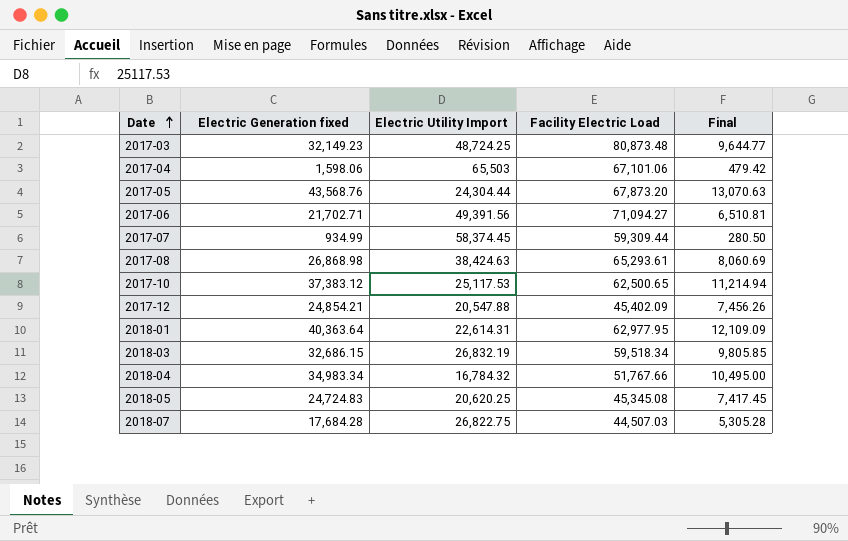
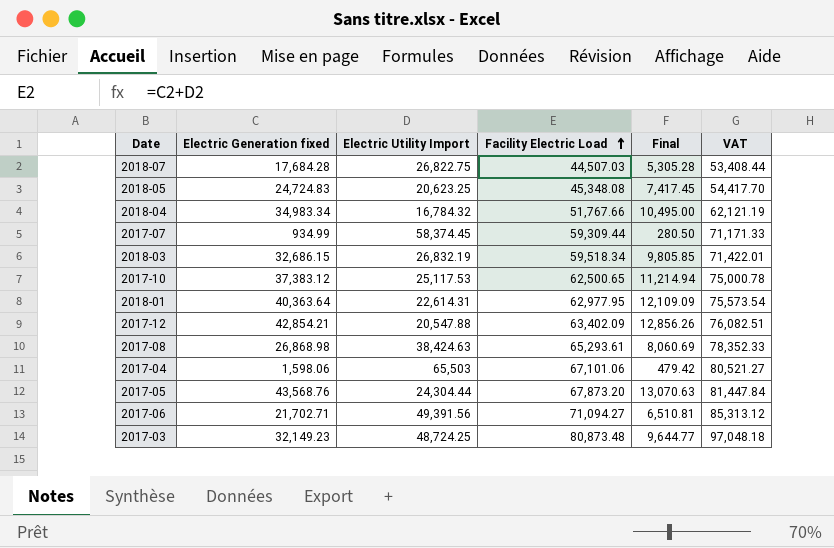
row order: Date ascending -> Facility Electric Load ascending
column VAT | formula: none -> [Facility Electric Load] * 1.2
2018-05 | Electric Utility Import: 20,620.25 -> 20,623.25
2018-05 | Facility Electric Load: 45,345.08 -> 45,348.08
2017-12 | Electric Generation fixed: 24,854.21 -> 42,854.21
2017-12 | Facility Electric Load: 45,402.09 -> 63,402.09
2017-12 | Final: 7,456.26 -> 12,856.26

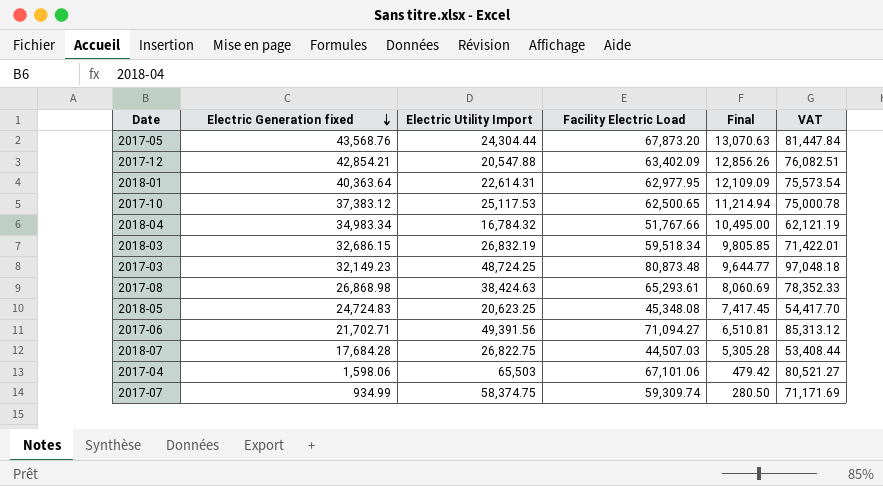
row order: Facility Electric Load ascending -> Electric Generation fixed descending
2017-07 | Electric Utility Import: 58,374.45 -> 58,374.75
2017-07 | Facility Electric Load: 59,309.44 -> 59,309.74
2017-07 | VAT: 71,171.33 -> 71,171.69

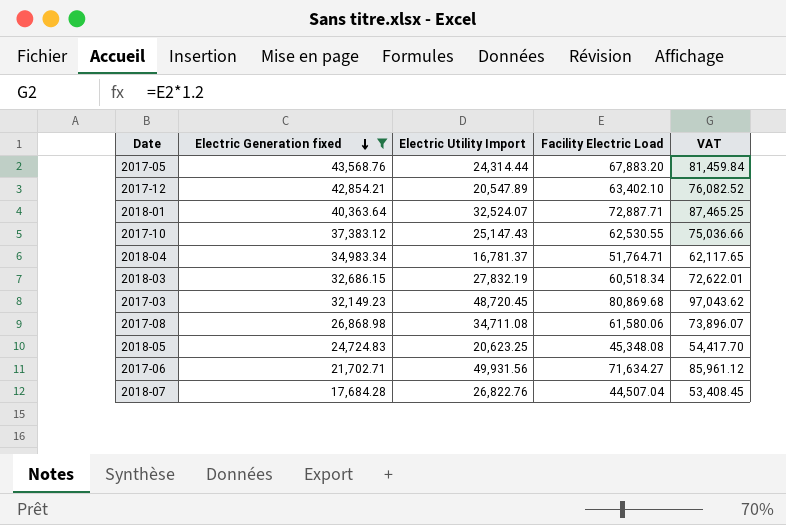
filter: none -> Electric Generation fixed >= 17,684.28
column Final | formula: [Electric Generation fixed] * 0.3 -> none
2017-05 | Electric Utility Import: 24,304.44 -> 24,314.44
2017-05 | Facility Electric Load: 67,873.20 -> 67,883.20
2017-05 | VAT: 81,447.84 -> 81,459.84
2017-12 | Electric Utility Import: 20,547.88 -> 20,547.89
2017-12 | Facility Electric Load: 63,402.09 -> 63,402.10
2017-12 | VAT: 76,082.51 -> 76,082.52
2018-01 | Electric Utility Import: 22,614.31 -> 32,524.07
2018-01 | Facility Electric Load: 62,977.95 -> 72,887.71
2018-01 | VAT: 75,573.54 -> 87,465.25
2017-10 | Electric Utility Import: 25,117.53 -> 25,147.43
2017-10 | Facility Electric Load: 62,500.65 -> 62,530.55
2017-10 | VAT: 75,000.78 -> 75,036.66
2018-04 | Electric Utility Import: 16,784.32 -> 16,781.37
2018-04 | Facility Electric Load: 51,767.66 -> 51,764.71
2018-04 | VAT: 62,121.19 -> 62,117.65
2018-03 | Electric Utility Import: 26,832.19 -> 27,832.19
2018-03 | Facility Electric Load: 59,518.34 -> 60,518.34
2018-03 | VAT: 71,422.01 -> 72,622.01
2017-03 | Electric Utility Import: 48,724.25 -> 48,720.45
2017-03 | Facility Electric Load: 80,873.48 -> 80,869.68
2017-03 | VAT: 97,048.18 -> 97,043.62
2017-08 | Electric Utility Import: 38,424.63 -> 34,711.08
2017-08 | Facility Electric Load: 65,293.61 -> 61,580.06
2017-08 | VAT: 78,352.33 -> 73,896.07
2017-06 | Electric Utility Import: 49,391.56 -> 49,931.56
2017-06 | Facility Electric Load: 71,094.27 -> 71,634.27
2017-06 | VAT: 85,313.12 -> 85,961.12
2018-07 | Electric Utility Import: 26,822.75 -> 26,822.76
2018-07 | Facility Electric Load: 44,507.03 -> 44,507.04
2018-07 | VAT: 53,408.44 -> 53,408.45

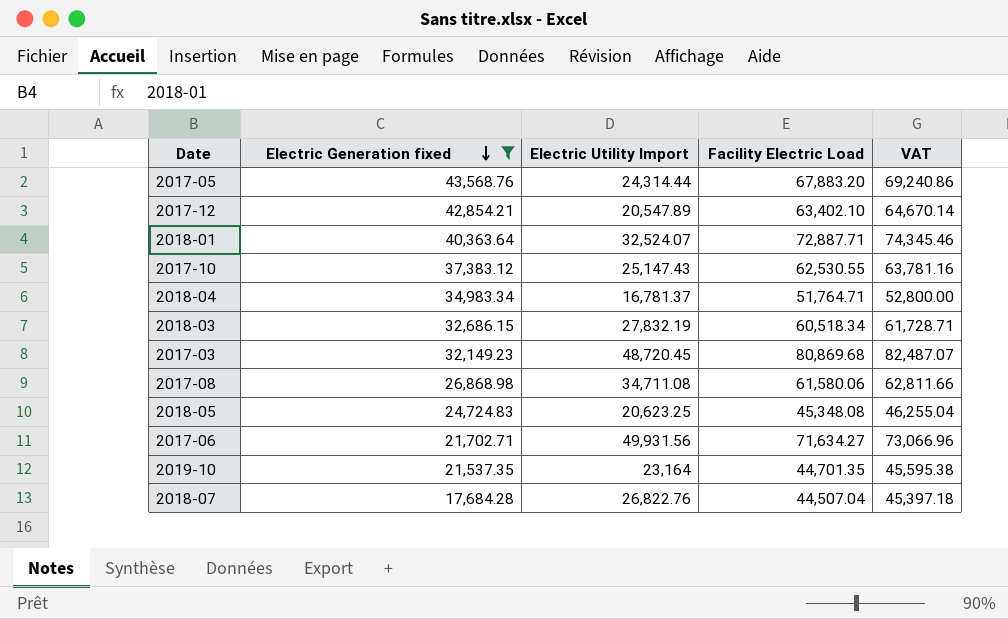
column VAT | formula: [Facility Electric Load] * 1.2 -> [Facility Electric Load] * 1.02
row 2019-10: none -> 21,537.35 | 23,164 | 44,701.35 | 45,595.38

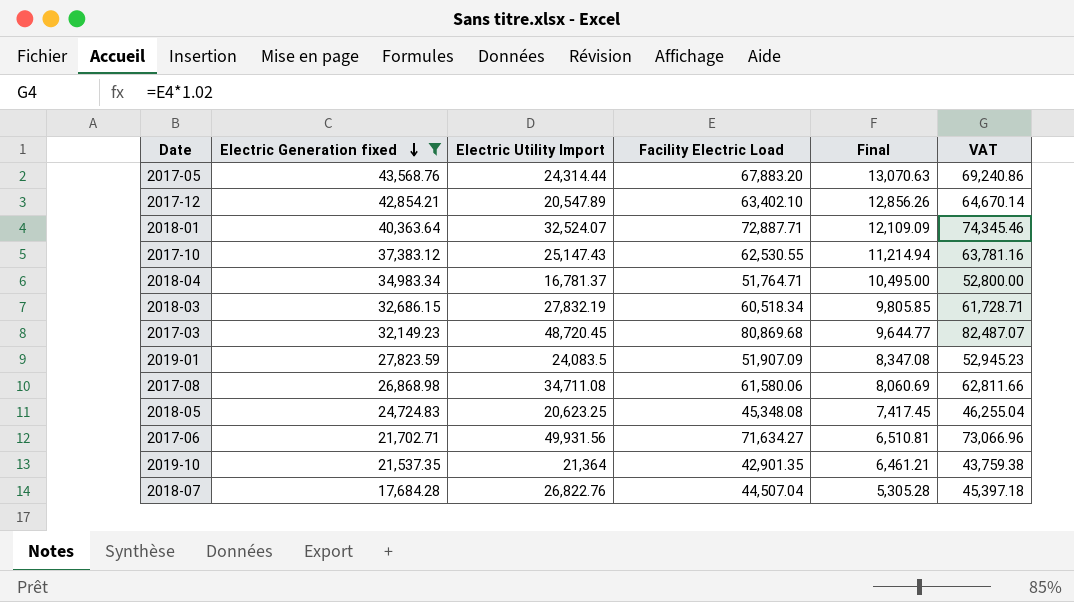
column Final | formula: none -> [Electric Generation fixed] * 0.3
row 2019-01: none -> 27,823.59 | 24,083.5 | 51,907.09 | 8,347.08 | 52,945.23
2019-10 | Electric Utility Import: 23,164 -> 21,364
2019-10 | Facility Electric Load: 44,701.35 -> 42,901.35
2019-10 | VAT: 45,595.38 -> 43,759.38

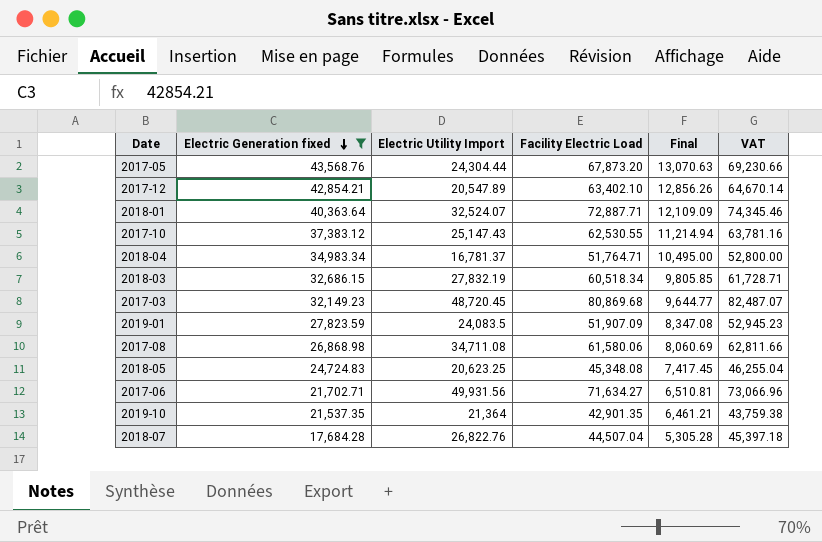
2017-05 | Electric Utility Import: 24,314.44 -> 24,304.44
2017-05 | Facility Electric Load: 67,883.20 -> 67,873.20
2017-05 | VAT: 69,240.86 -> 69,230.66

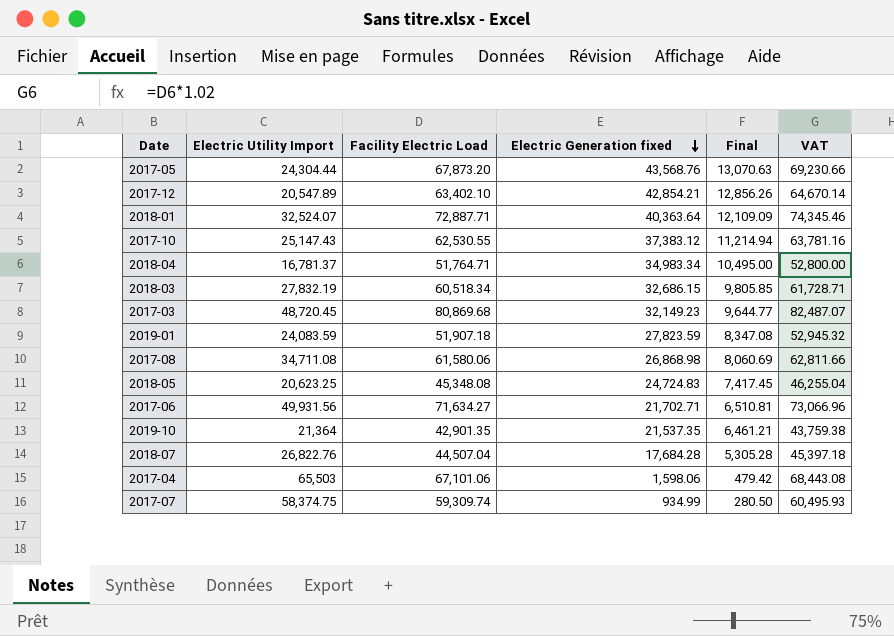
filter: Electric Generation fixed >= 17,684.28 -> none
column Electric Generation fixed | position: 2 -> 4
2019-01 | Electric Utility Import: 24,083.5 -> 24,083.59
2019-01 | Facility Electric Load: 51,907.09 -> 51,907.18
2019-01 | VAT: 52,945.23 -> 52,945.32

